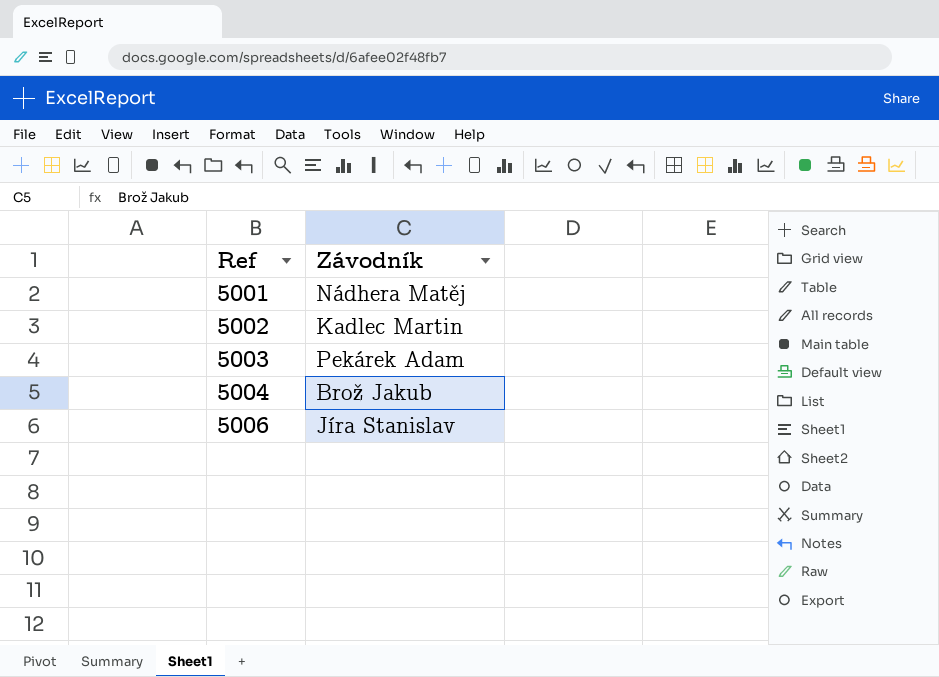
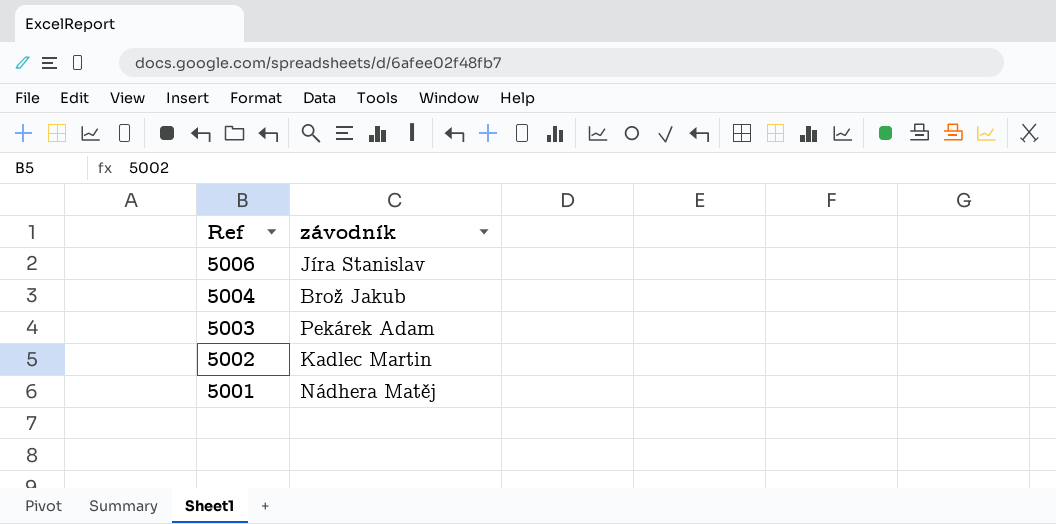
row order: Ref ascending -> Ref descending
column name: Závodník -> závodník

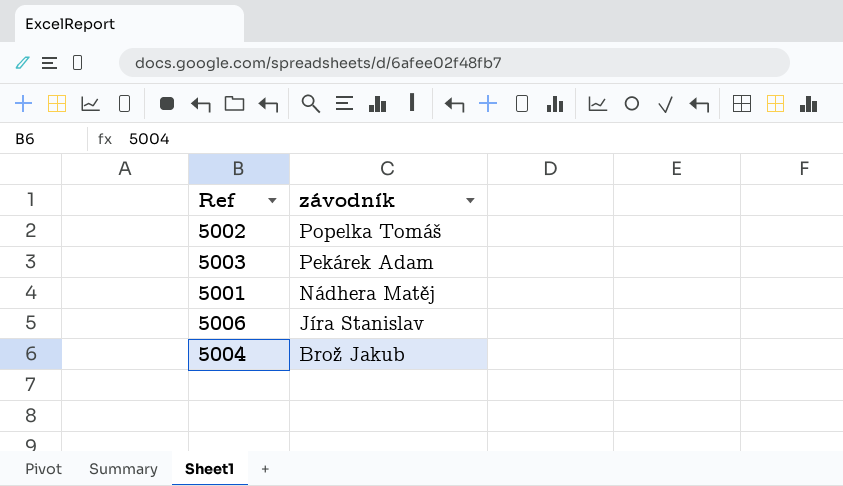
row order: Ref descending -> závodník descending
5002 | závodník: Kadlec Martin -> Popelka Tomáš

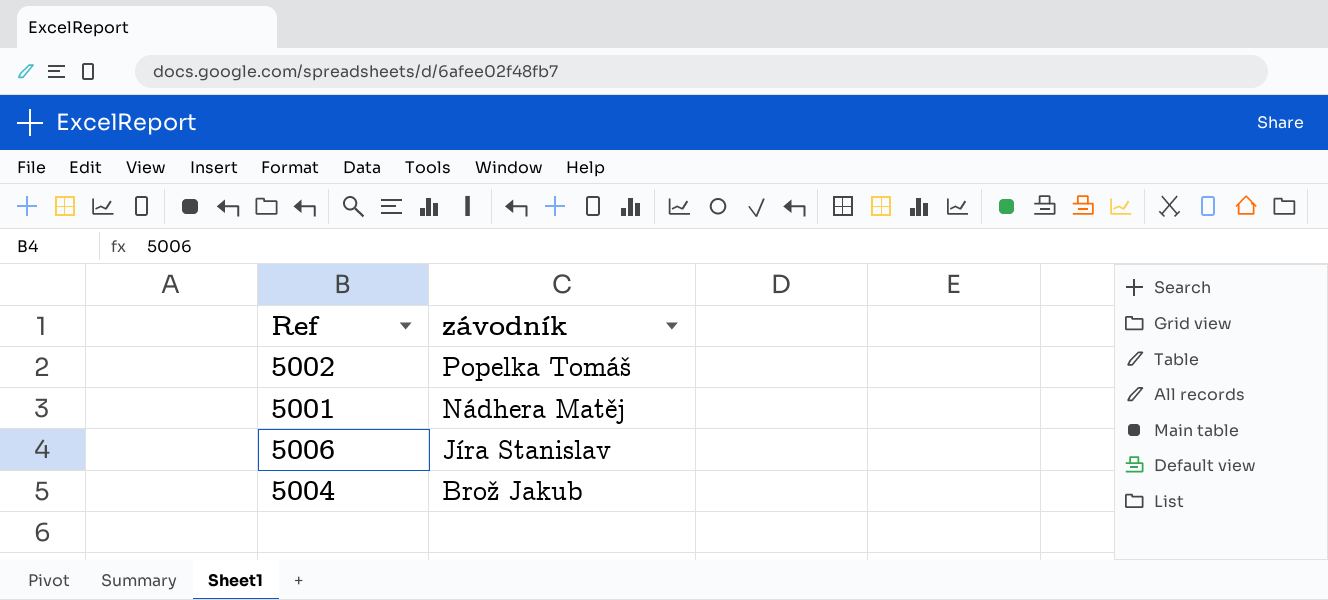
row 5003: Pekárek Adam -> none

